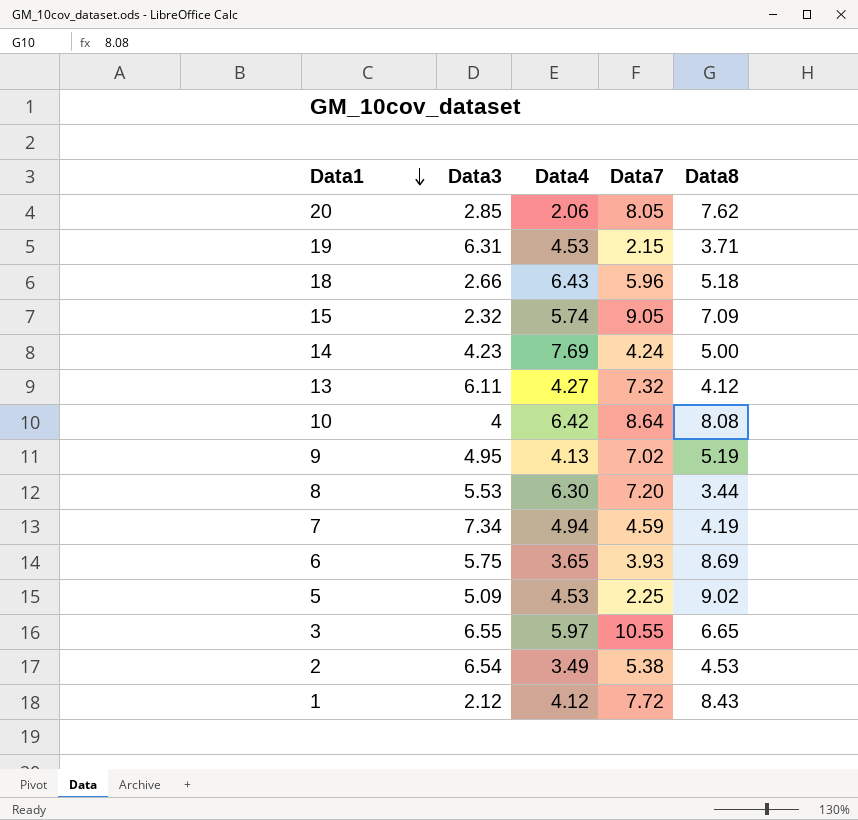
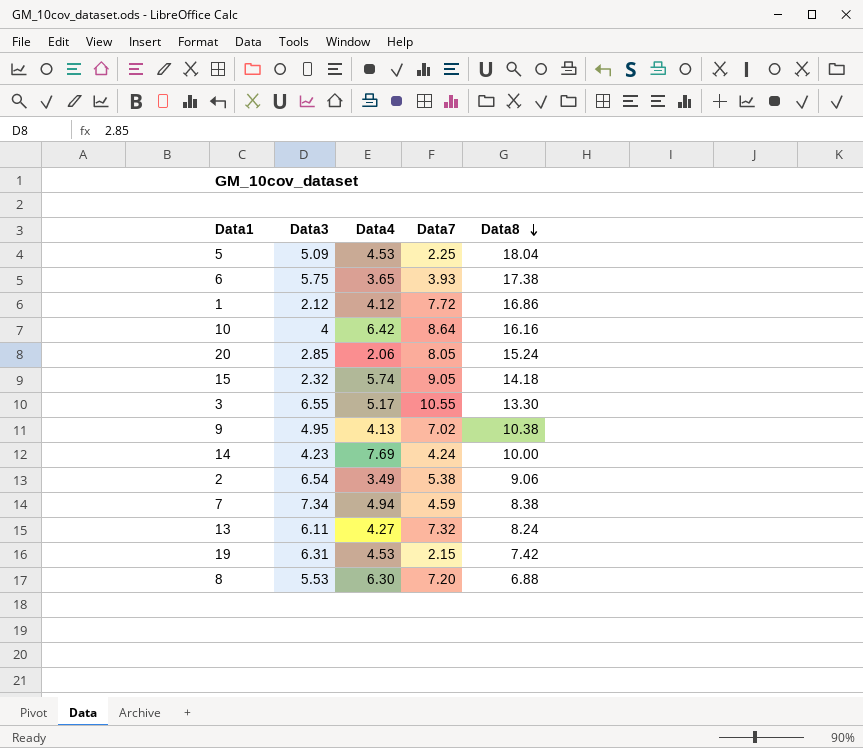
row order: Data1 descending -> Data8 descending
row 18: 2.66 | 6.43 | 5.96 | 5.18 -> none
5 | Data8: 9.02 -> 18.04
6 | Data8: 8.69 -> 17.38
1 | Data8: 8.43 -> 16.86
10 | Data8: 8.08 -> 16.16
20 | Data8: 7.62 -> 15.24
15 | Data8: 7.09 -> 14.18
3 | Data4: 5.97 -> 5.17
3 | Data8: 6.65 -> 13.30
9 | Data8: 5.19 -> 10.38
14 | Data8: 5.00 -> 10.00
2 | Data8: 4.53 -> 9.06
7 | Data8: 4.19 -> 8.38
13 | Data8: 4.12 -> 8.24
19 | Data8: 3.71 -> 7.42
8 | Data8: 3.44 -> 6.88

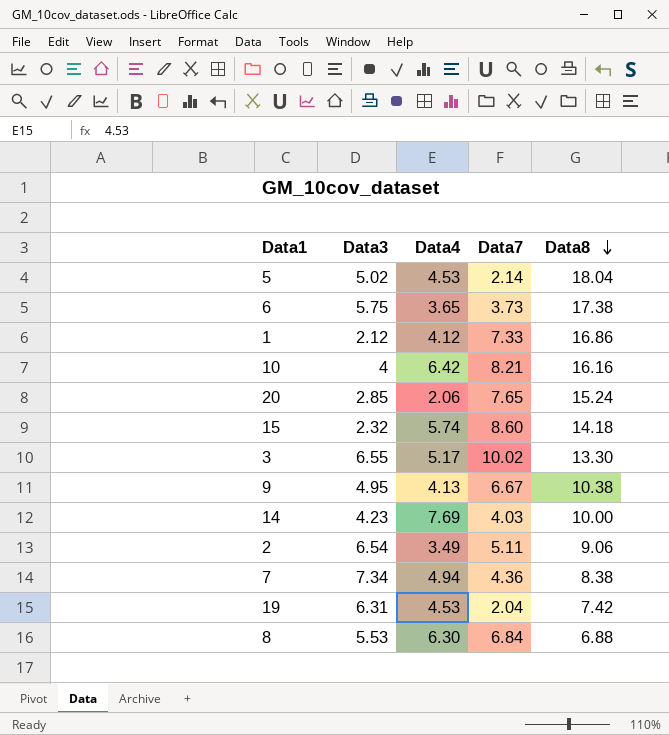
row 13: 6.11 | 4.27 | 7.32 | 8.24 -> none
5 | Data3: 5.09 -> 5.02
5 | Data7: 2.25 -> 2.14
6 | Data7: 3.93 -> 3.73
1 | Data7: 7.72 -> 7.33
10 | Data7: 8.64 -> 8.21
20 | Data7: 8.05 -> 7.65
15 | Data7: 9.05 -> 8.60
3 | Data7: 10.55 -> 10.02
9 | Data7: 7.02 -> 6.67
14 | Data7: 4.24 -> 4.03
2 | Data7: 5.38 -> 5.11
7 | Data7: 4.59 -> 4.36
19 | Data7: 2.15 -> 2.04
8 | Data7: 7.20 -> 6.84

